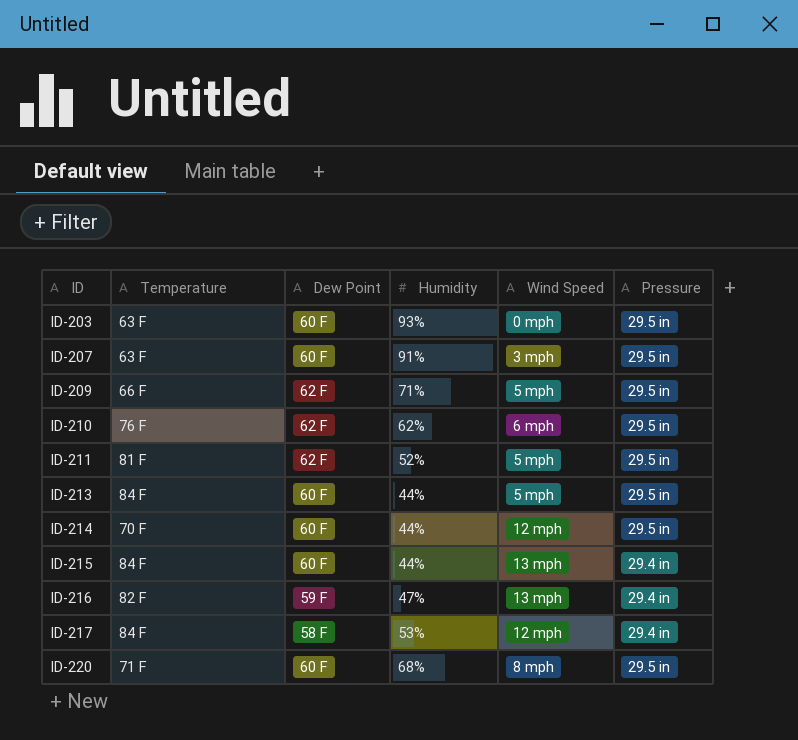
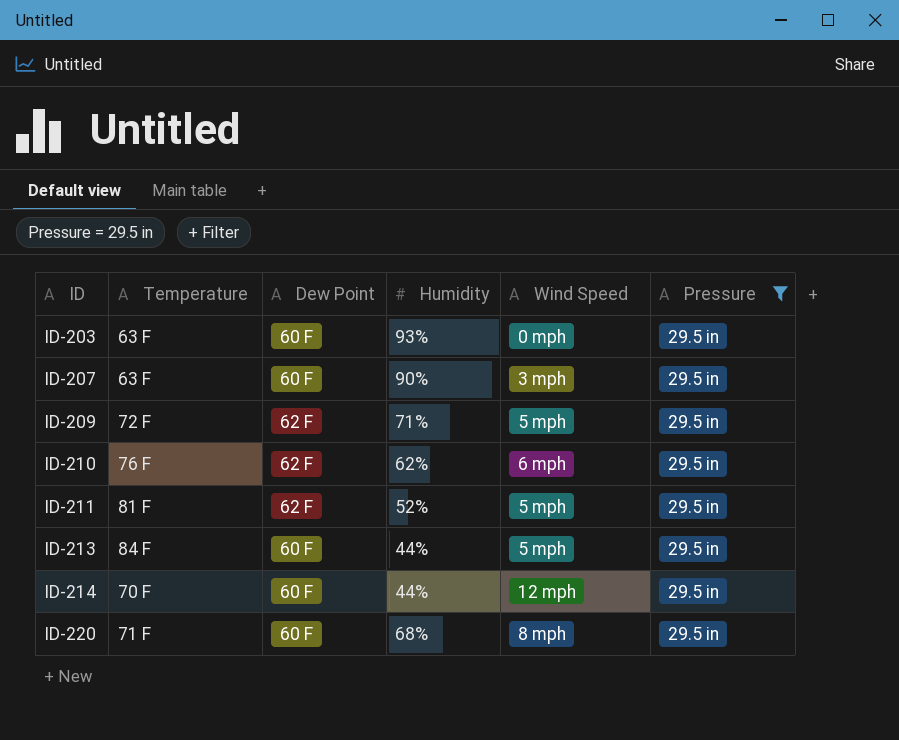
filter: none -> Pressure = 29.5 in
ID-207 | Humidity: 91% -> 90%
ID-209 | Temperature: 66 F -> 72 F

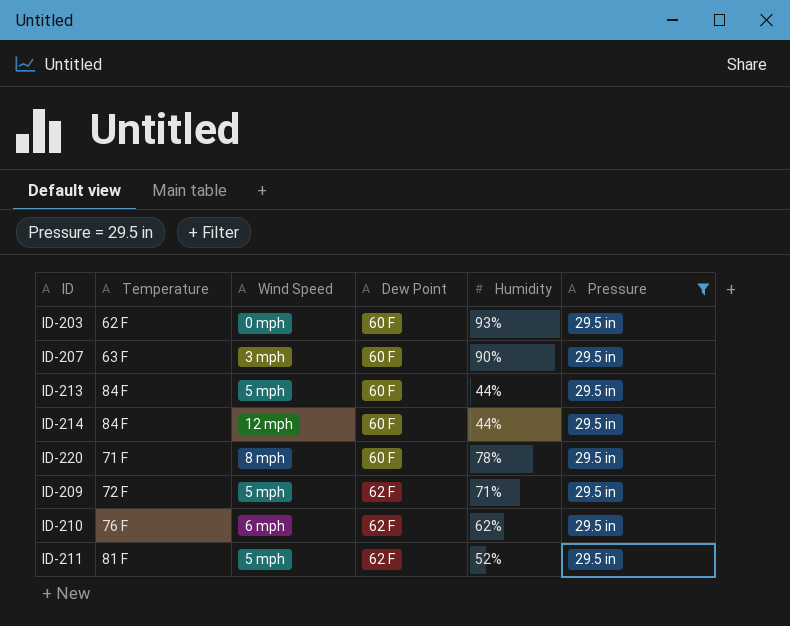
row order: ID ascending -> Dew Point ascending
column Wind Speed | position: 5 -> 3
ID-203 | Temperature: 63 F -> 62 F
ID-214 | Temperature: 70 F -> 84 F
ID-220 | Humidity: 68% -> 78%

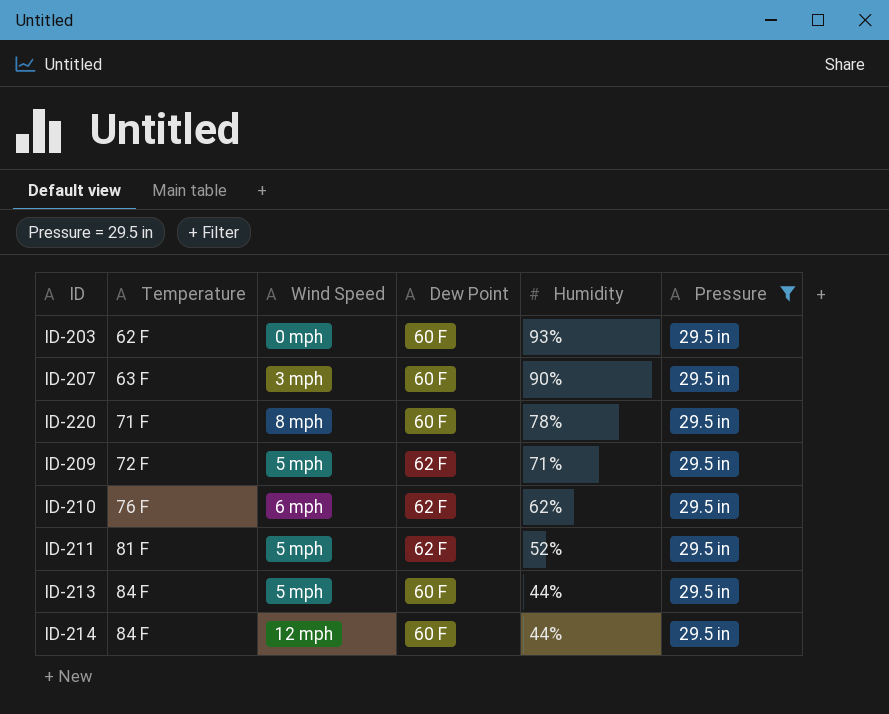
row order: Dew Point ascending -> Temperature ascending

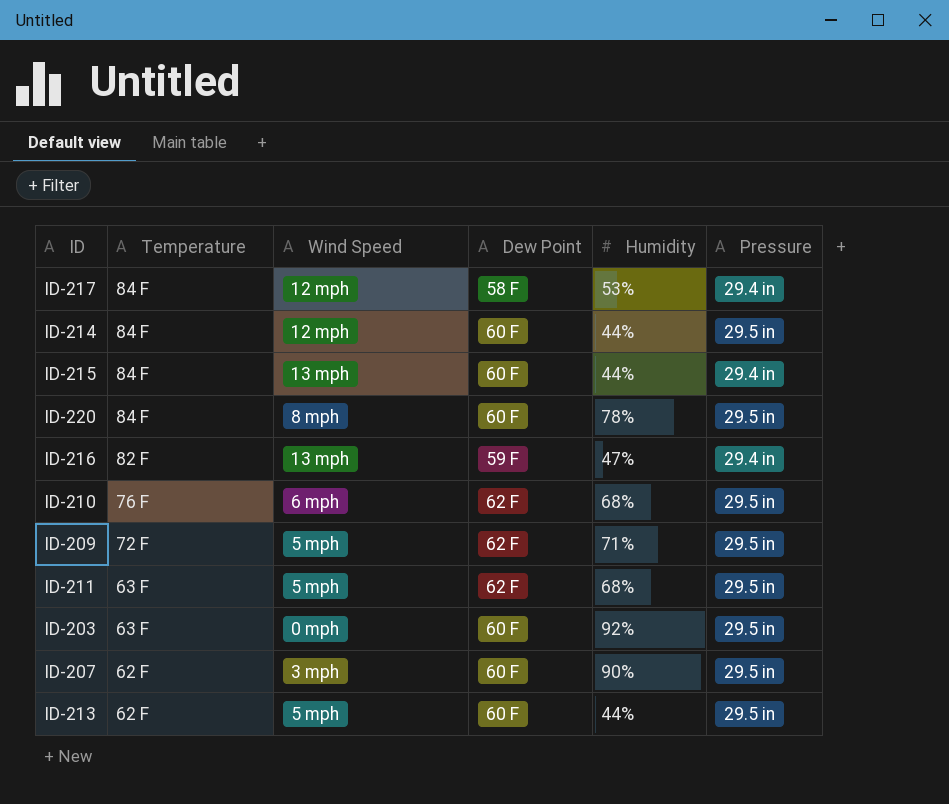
filter: Pressure = 29.5 in -> none
row order: Temperature ascending -> Temperature descending
ID-220 | Temperature: 71 F -> 84 F
ID-210 | Humidity: 62% -> 68%
ID-211 | Temperature: 81 F -> 63 F
ID-211 | Humidity: 52% -> 68%
ID-203 | Temperature: 62 F -> 63 F
ID-203 | Humidity: 93% -> 92%
ID-207 | Temperature: 63 F -> 62 F
ID-213 | Temperature: 84 F -> 62 F

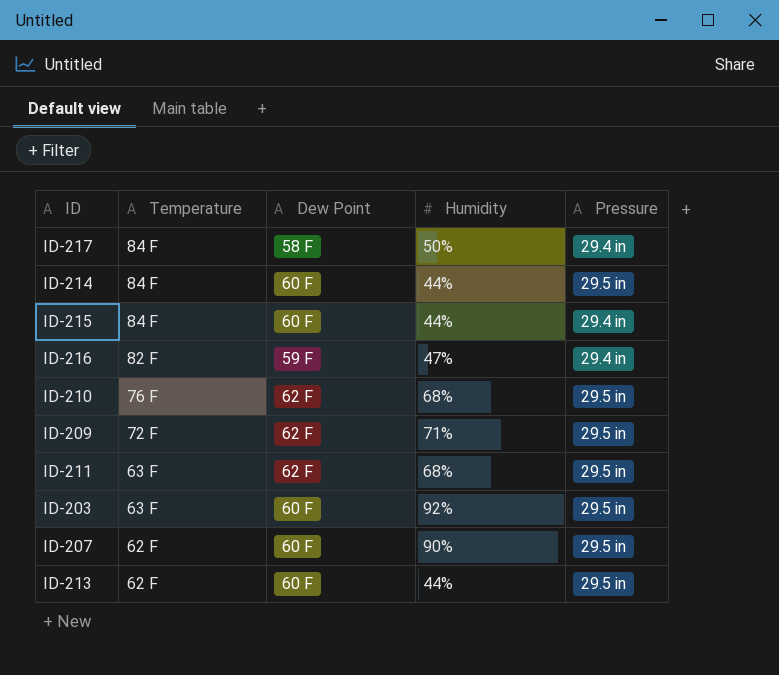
column Wind Speed | position: 3 -> none
row ID-220: 84 F | 8 mph | 60 F | 78% | 29.5 in -> none
ID-217 | Humidity: 53% -> 50%

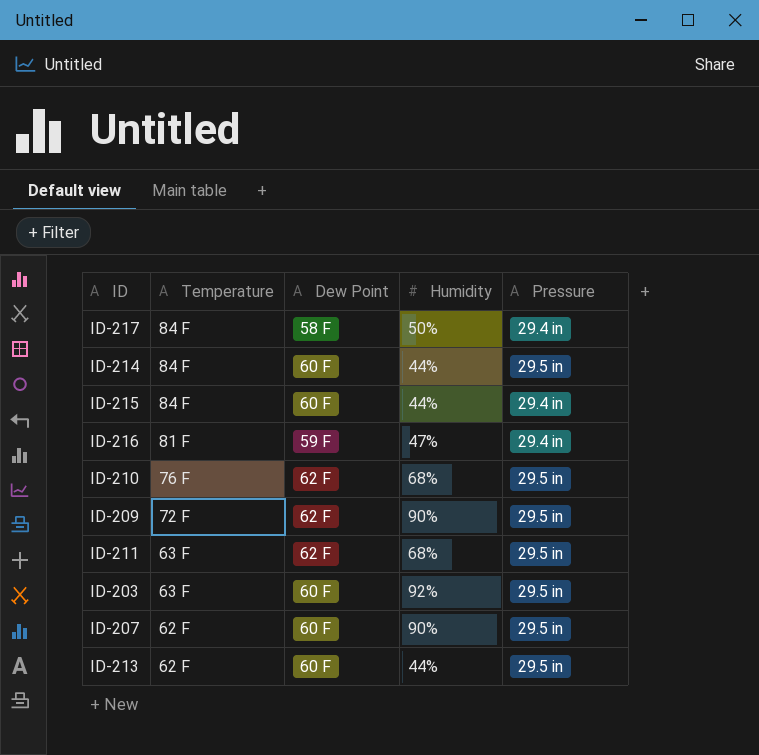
ID-216 | Temperature: 82 F -> 81 F
ID-209 | Humidity: 71% -> 90%

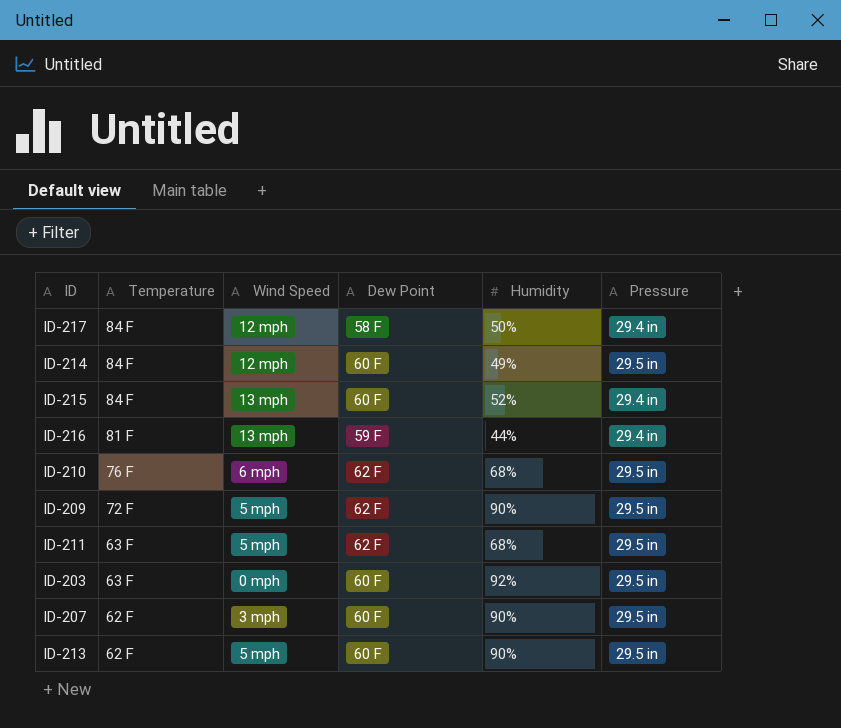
column Wind Speed | position: none -> 3
ID-214 | Humidity: 44% -> 49%
ID-215 | Humidity: 44% -> 52%
ID-216 | Humidity: 47% -> 44%
ID-213 | Humidity: 44% -> 90%

